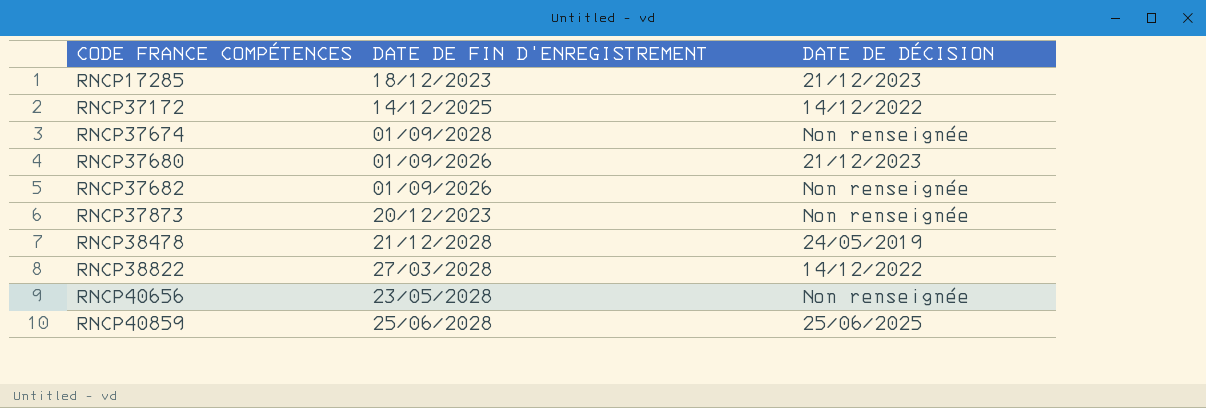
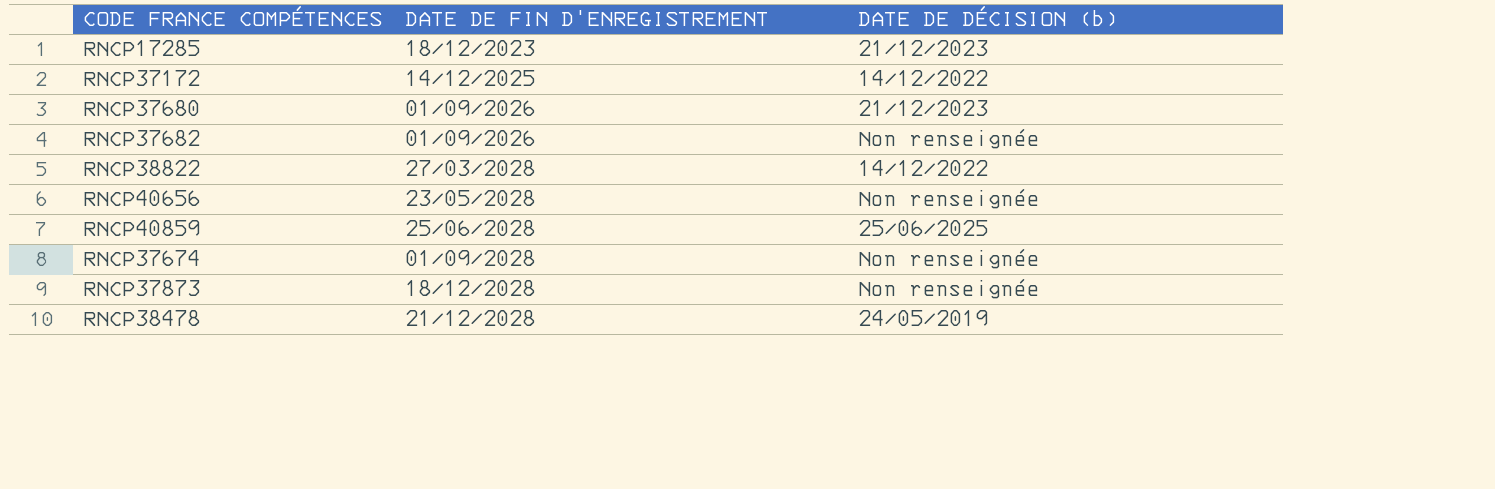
row order: CODE FRANCE COMPÉTENCES ascending -> DATE DE FIN D'ENREGISTREMENT ascending
column name: DATE DE DÉCISION -> DATE DE DÉCISION (b)
RNCP37873 | DATE DE FIN D'ENREGISTREMENT: 20/12/2023 -> 18/12/2028

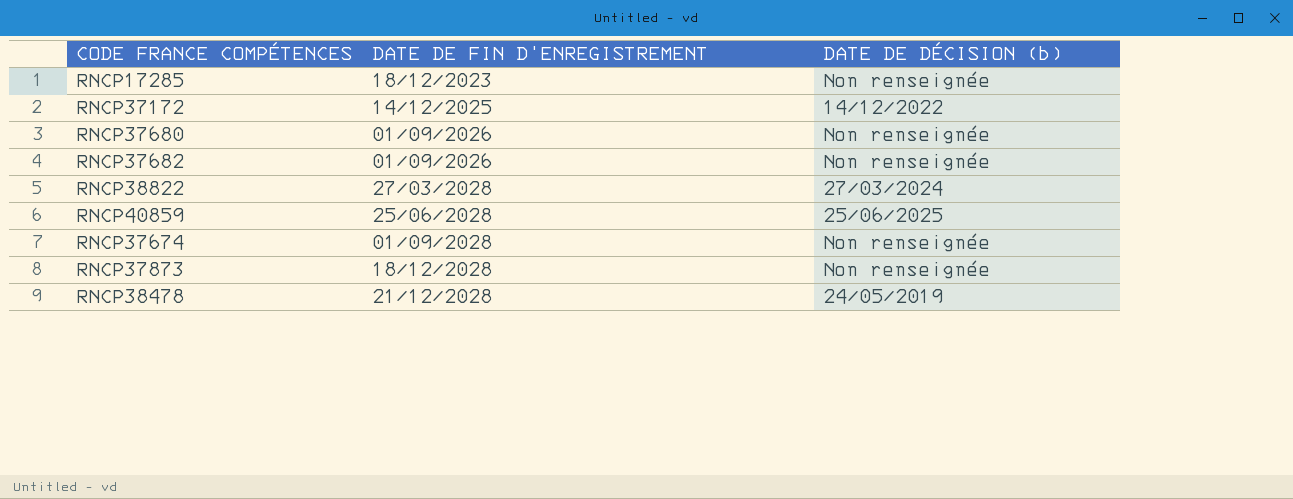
row RNCP40656: 23/05/2028 | Non renseignée -> none
RNCP17285 | DATE DE DÉCISION (b): 21/12/2023 -> Non renseignée
RNCP37680 | DATE DE DÉCISION (b): 21/12/2023 -> Non renseignée
RNCP38822 | DATE DE DÉCISION (b): 14/12/2022 -> 27/03/2024

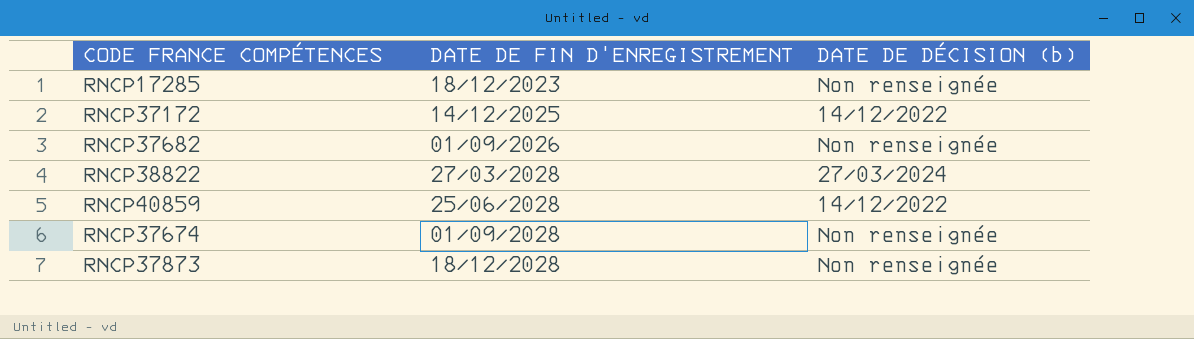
row RNCP37680: 01/09/2026 | Non renseignée -> none
row RNCP38478: 21/12/2028 | 24/05/2019 -> none
RNCP40859 | DATE DE DÉCISION (b): 25/06/2025 -> 14/12/2022

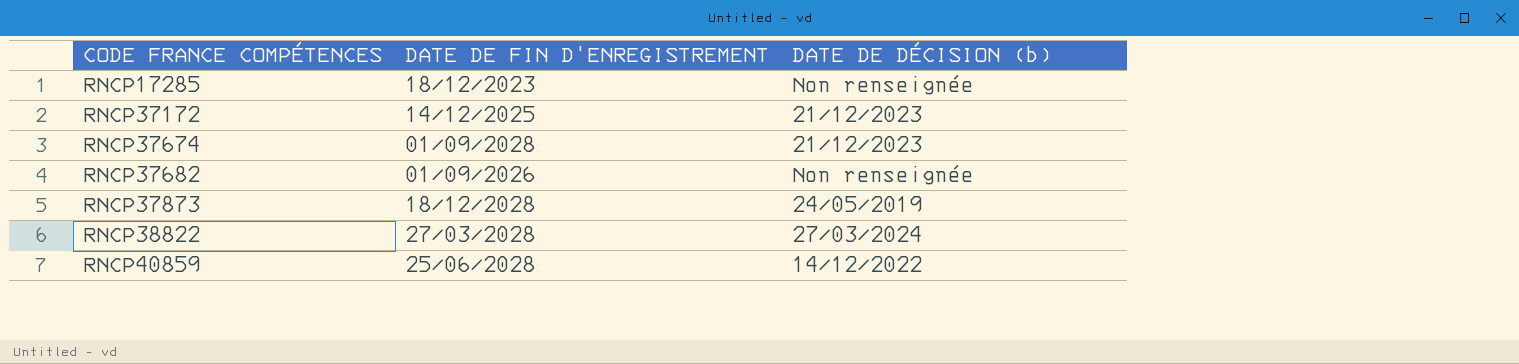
row order: DATE DE FIN D'ENREGISTREMENT ascending -> CODE FRANCE COMPÉTENCES ascending
RNCP37172 | DATE DE DÉCISION (b): 14/12/2022 -> 21/12/2023
RNCP37674 | DATE DE DÉCISION (b): Non renseignée -> 21/12/2023
RNCP37873 | DATE DE DÉCISION (b): Non renseignée -> 24/05/2019

